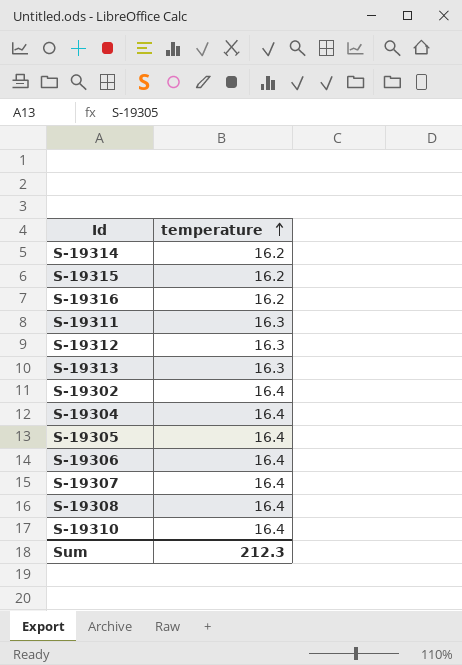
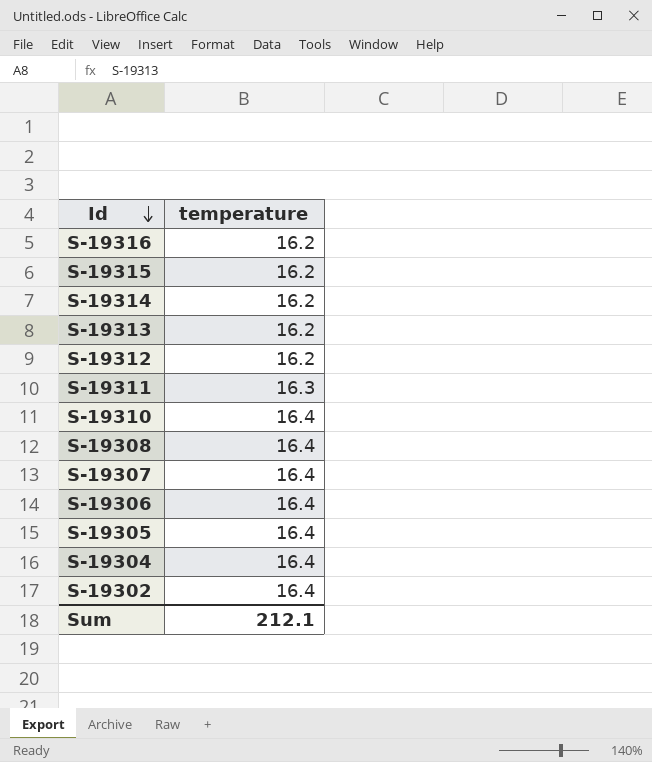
row order: temperature ascending -> Id descending
S-19313 | temperature: 16.3 -> 16.2
S-19312 | temperature: 16.3 -> 16.2
Sum | temperature: 212.3 -> 212.1

